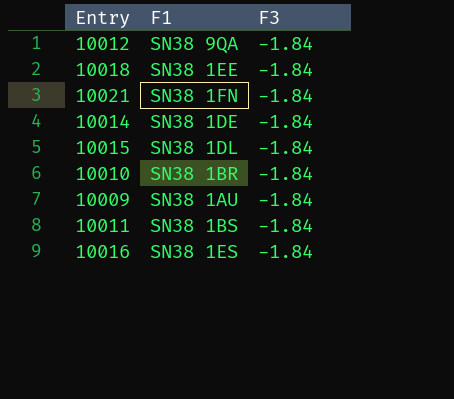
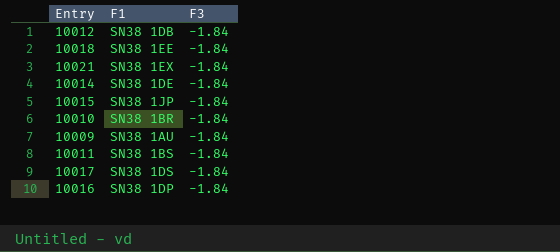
10012 | F1: SN38 9QA -> SN38 1DB
10021 | F1: SN38 1FN -> SN38 1EX
10015 | F1: SN38 1DL -> SN38 1JP
row 10017: none -> SN38 1DS | -1.84
10016 | F1: SN38 1ES -> SN38 1DP

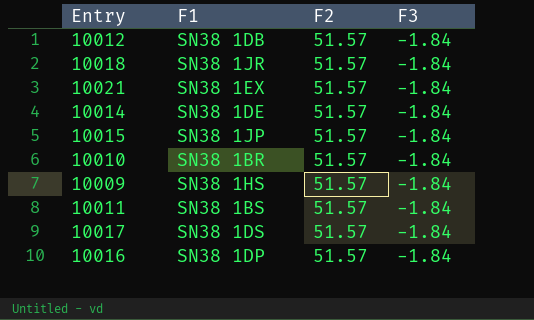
column F2 | position: none -> 3
10018 | F1: SN38 1EE -> SN38 1JR
10009 | F1: SN38 1AU -> SN38 1HS

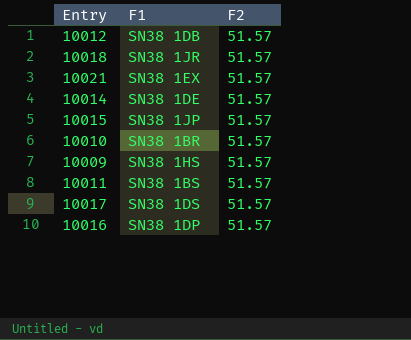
column F3 | position: 4 -> none

